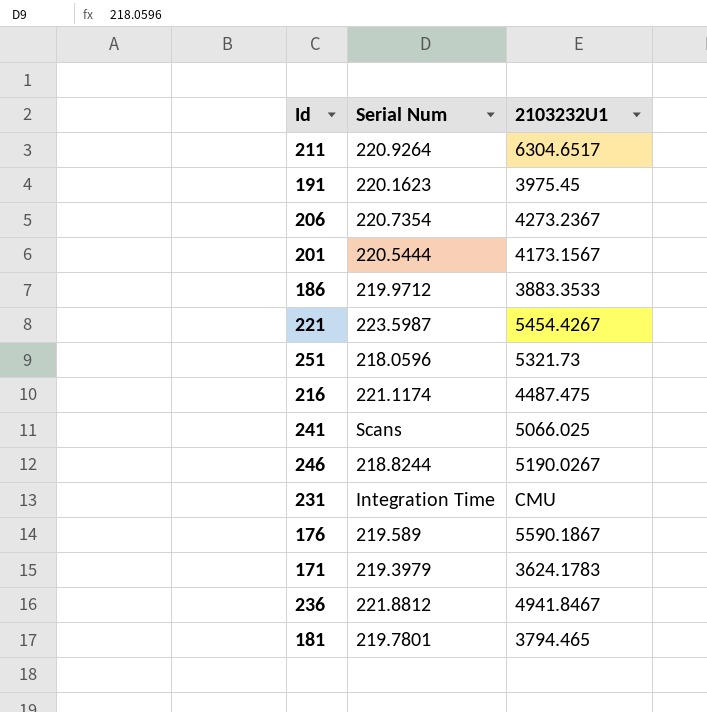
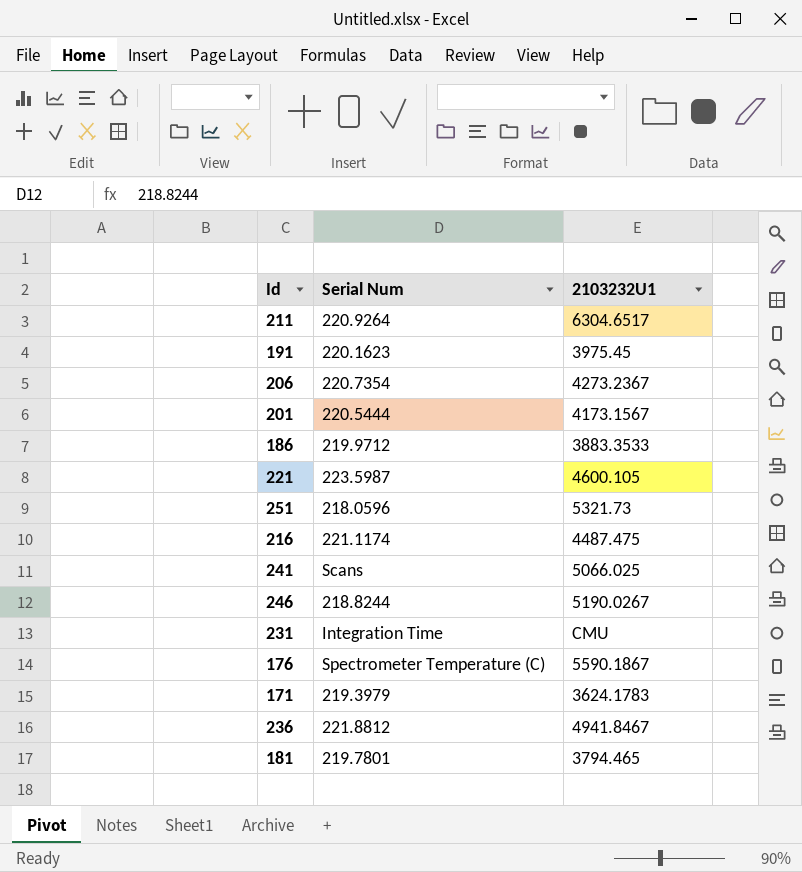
221 | 2103232U1: 5454.4267 -> 4600.105
176 | Serial Num: 219.589 -> Spectrometer Temperature (C)

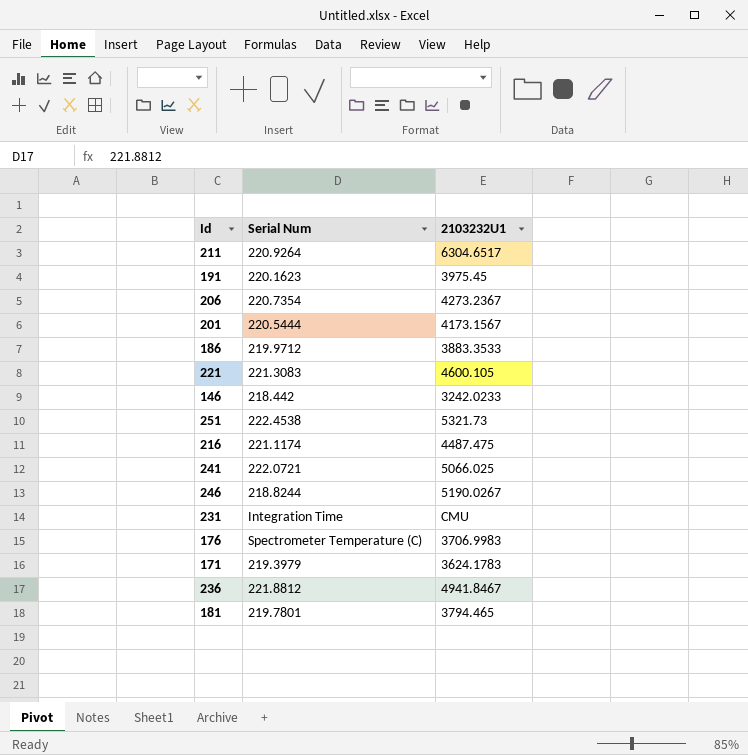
221 | Serial Num: 223.5987 -> 221.3083
row 146: none -> 218.442 | 3242.0233
251 | Serial Num: 218.0596 -> 222.4538
241 | Serial Num: Scans -> 222.0721
176 | 2103232U1: 5590.1867 -> 3706.9983

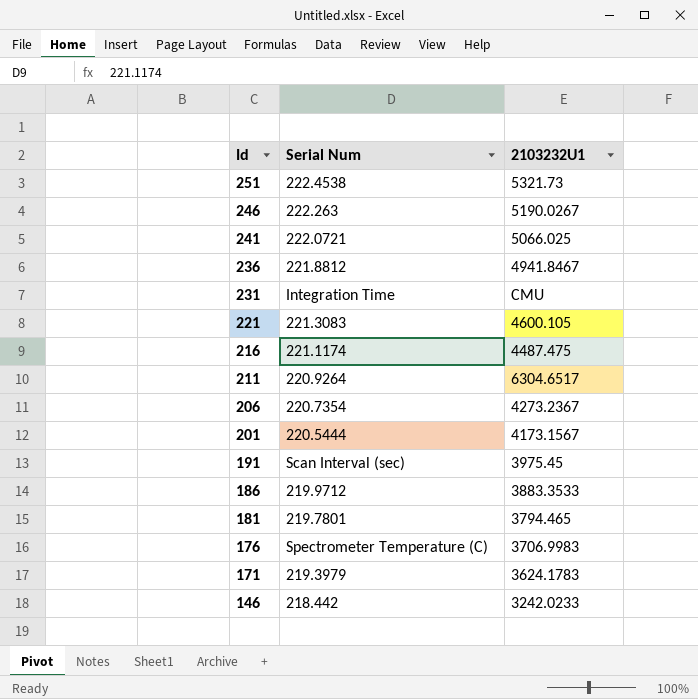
row order: none -> Id descending
246 | Serial Num: 218.8244 -> 222.263
191 | Serial Num: 220.1623 -> Scan Interval (sec)

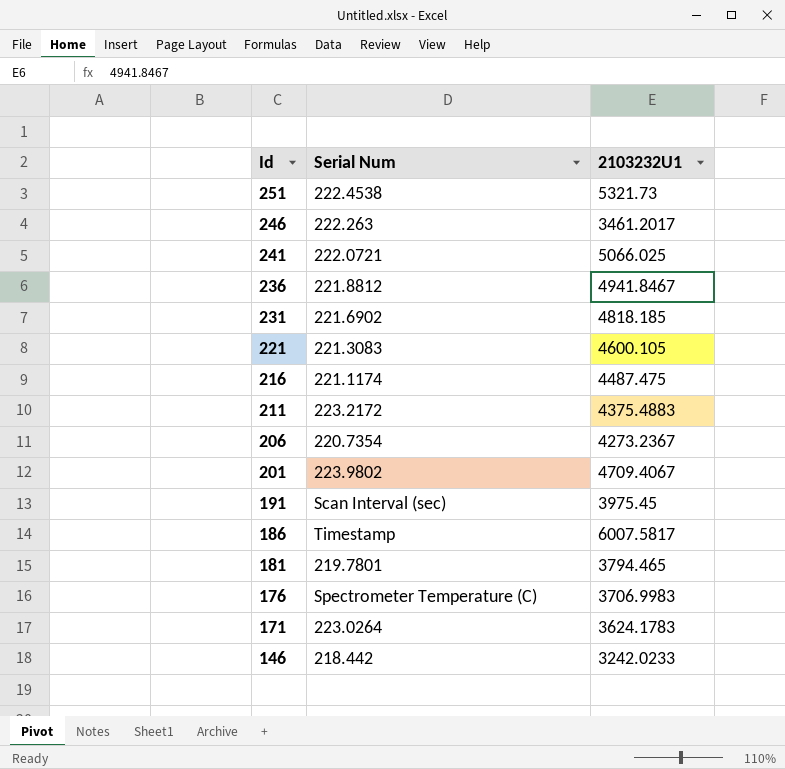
246 | 2103232U1: 5190.0267 -> 3461.2017
231 | Serial Num: Integration Time -> 221.6902
231 | 2103232U1: CMU -> 4818.185
211 | Serial Num: 220.9264 -> 223.2172
211 | 2103232U1: 6304.6517 -> 4375.4883
201 | Serial Num: 220.5444 -> 223.9802
201 | 2103232U1: 4173.1567 -> 4709.4067
186 | Serial Num: 219.9712 -> Timestamp
186 | 2103232U1: 3883.3533 -> 6007.5817
171 | Serial Num: 219.3979 -> 223.0264

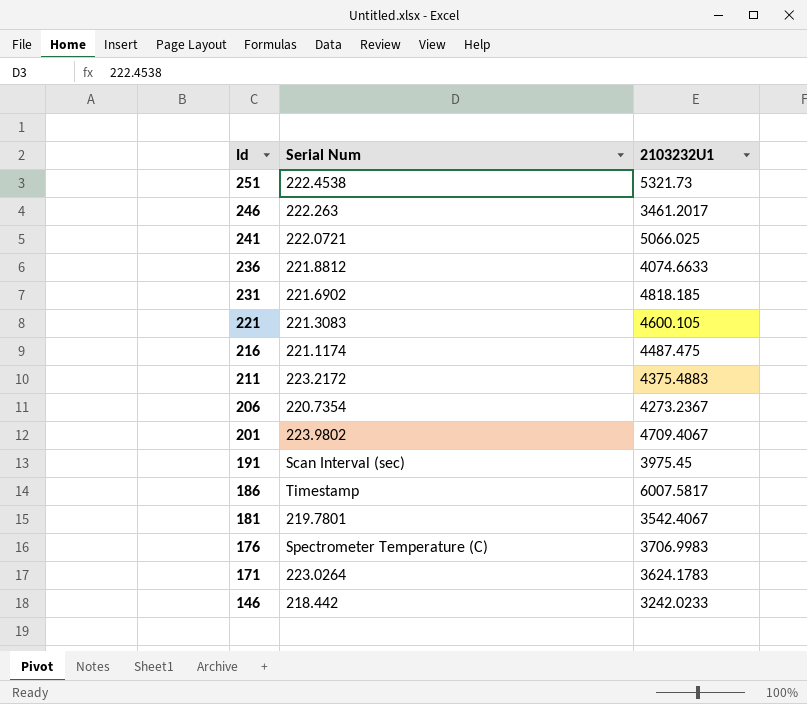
236 | 2103232U1: 4941.8467 -> 4074.6633
181 | 2103232U1: 3794.465 -> 3542.4067

